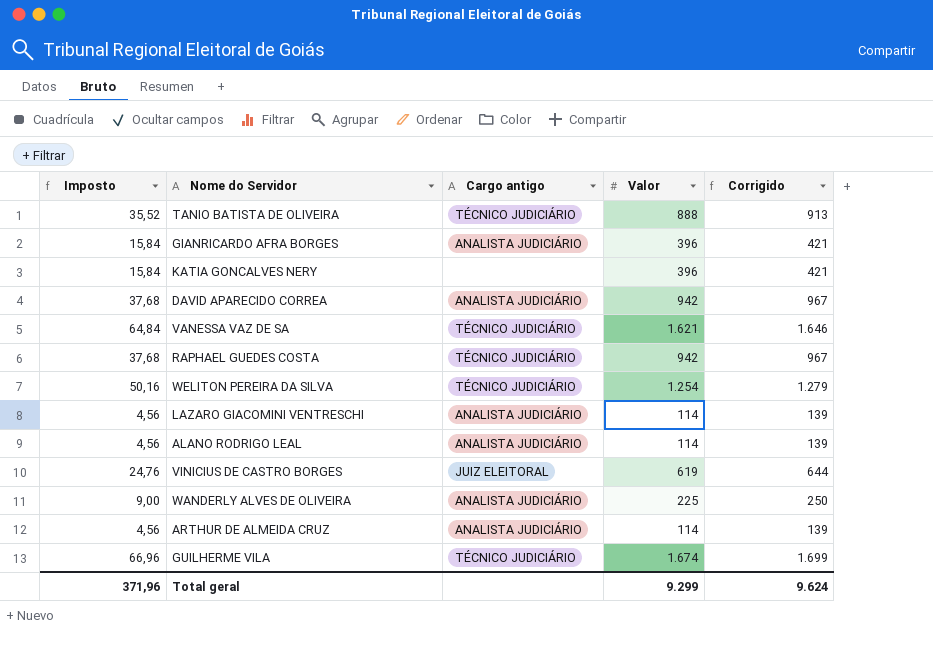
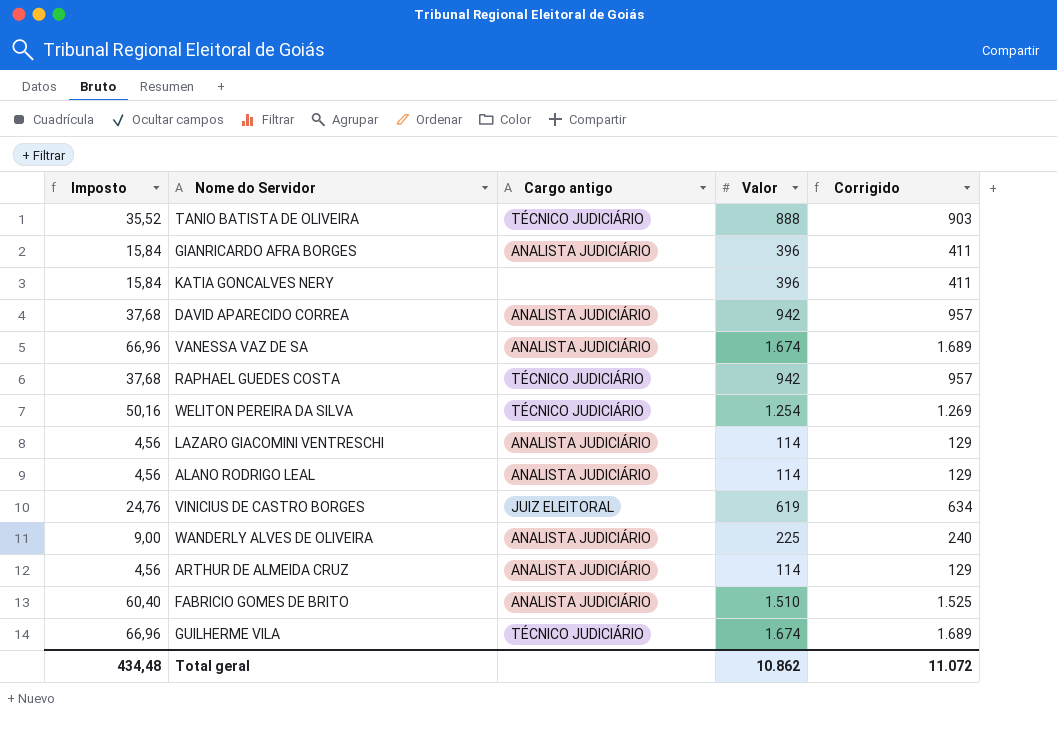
column Corrigido | formula: [Valor] + 25 -> [Valor] + 15
VANESSA VAZ DE SA | Imposto: 64,84 -> 66,96
VANESSA VAZ DE SA | Cargo antigo: TÉCNICO JUDICIÁRIO -> ANALISTA JUDICIÁRIO
VANESSA VAZ DE SA | Valor: 1.621 -> 1.674
row FABRICIO GOMES DE BRITO: none -> 60,40 | ANALISTA JUDICIÁRIO | 1.510 | 1.525
Total geral | Imposto: 371,96 -> 434,48
Total geral | Valor: 9.299 -> 10.862
Total geral | Corrigido: 9.624 -> 11.072

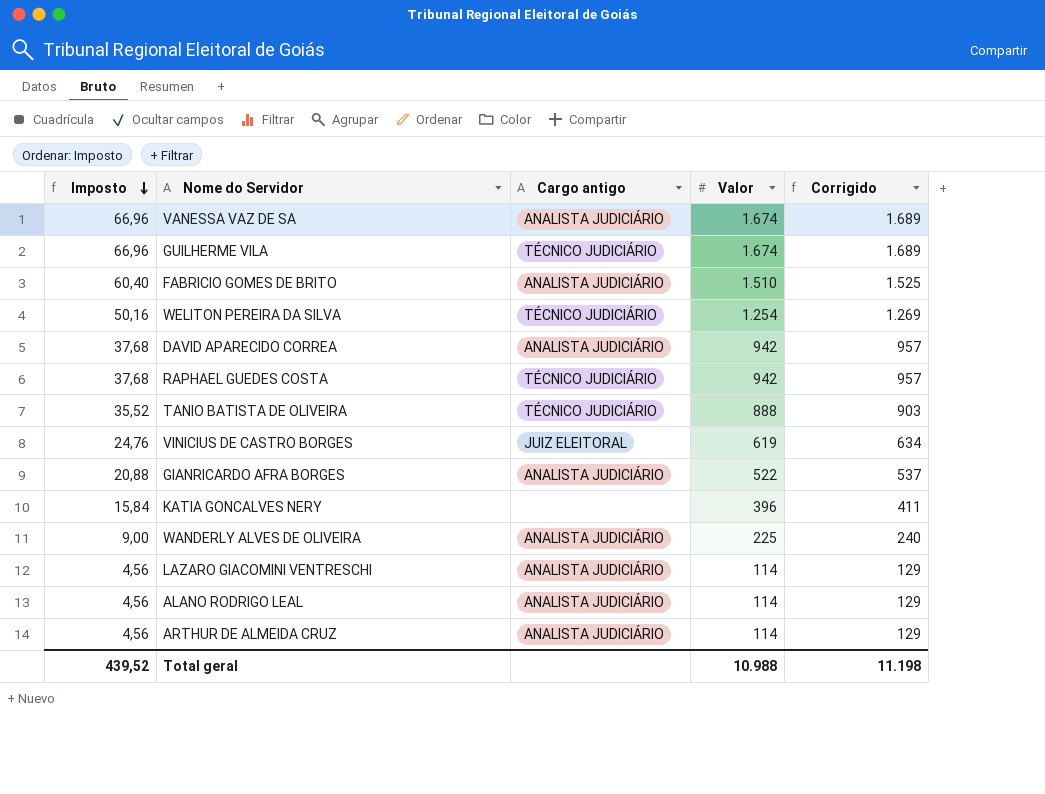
row order: none -> Imposto descending
GIANRICARDO AFRA BORGES | Imposto: 15,84 -> 20,88
GIANRICARDO AFRA BORGES | Valor: 396 -> 522
GIANRICARDO AFRA BORGES | Corrigido: 411 -> 537
Total geral | Imposto: 434,48 -> 439,52
Total geral | Valor: 10.862 -> 10.988
Total geral | Corrigido: 11.072 -> 11.198

